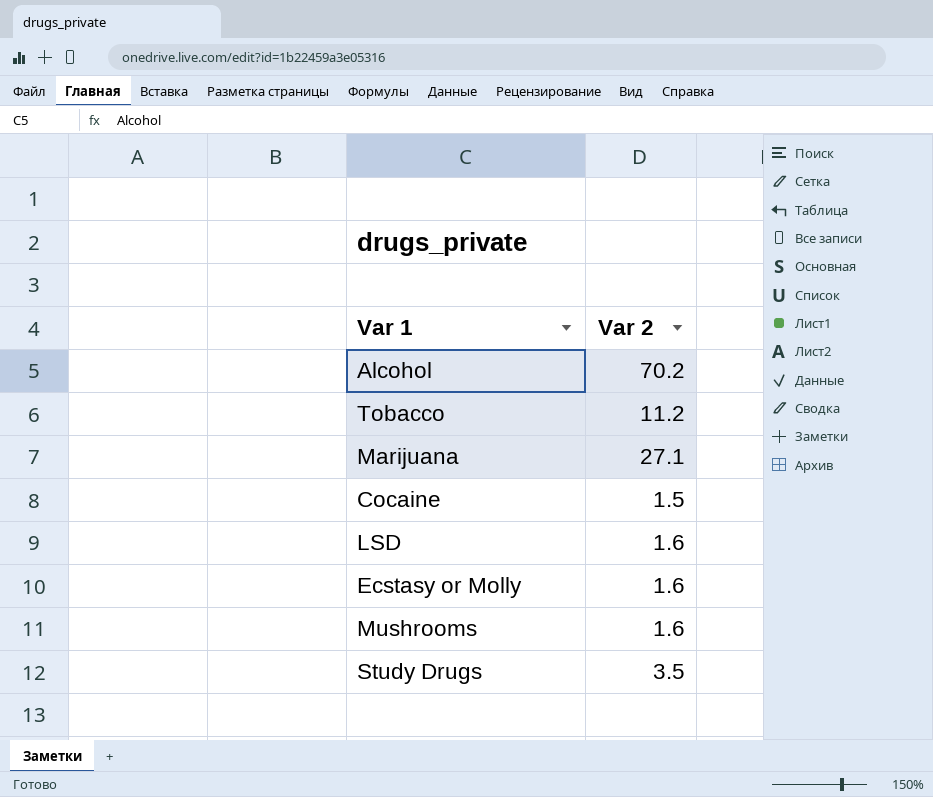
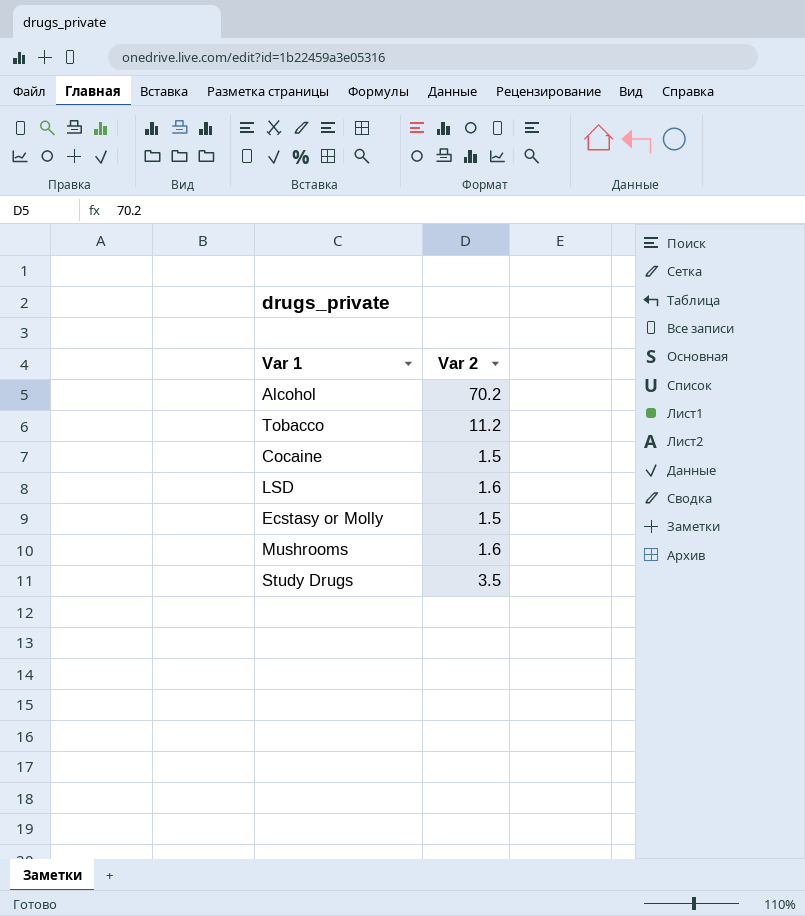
row Marijuana: 27.1 -> none
Ecstasy or Molly | Var 2: 1.6 -> 1.5

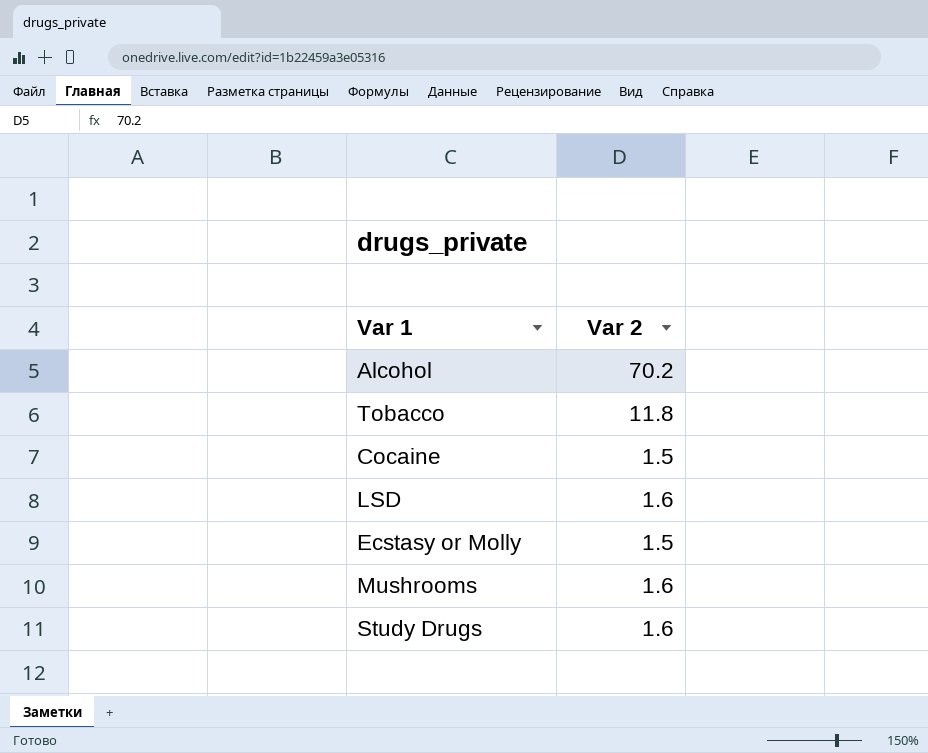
Tobacco | Var 2: 11.2 -> 11.8
Study Drugs | Var 2: 3.5 -> 1.6

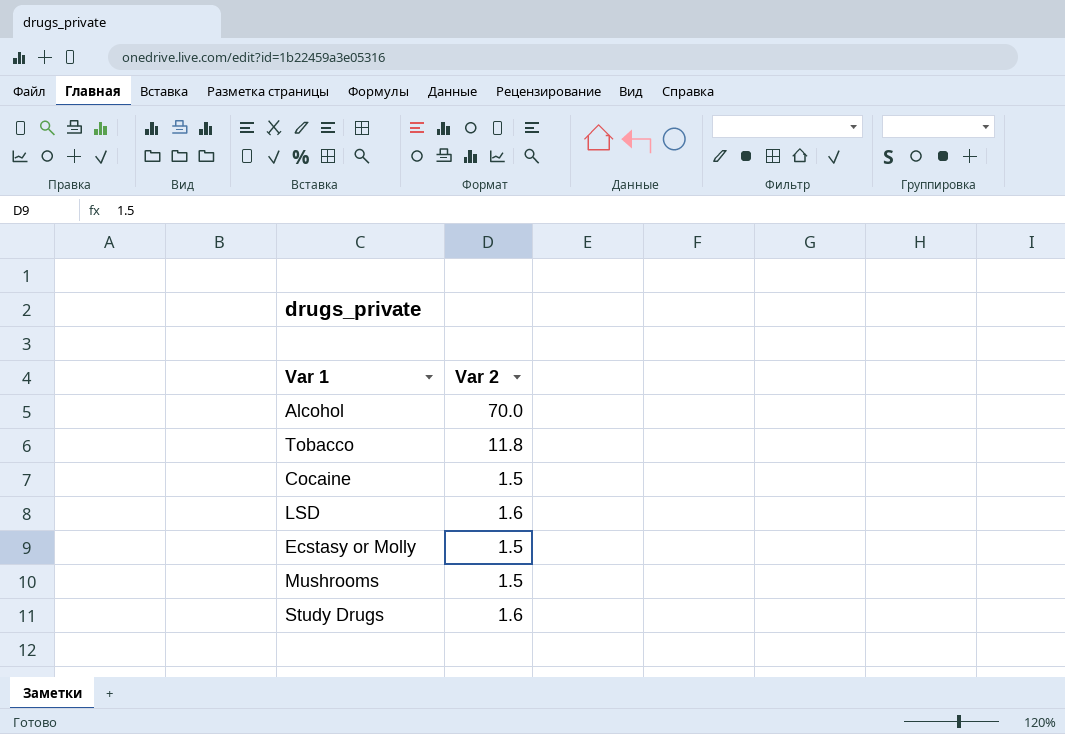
Alcohol | Var 2: 70.2 -> 70.0
Mushrooms | Var 2: 1.6 -> 1.5

